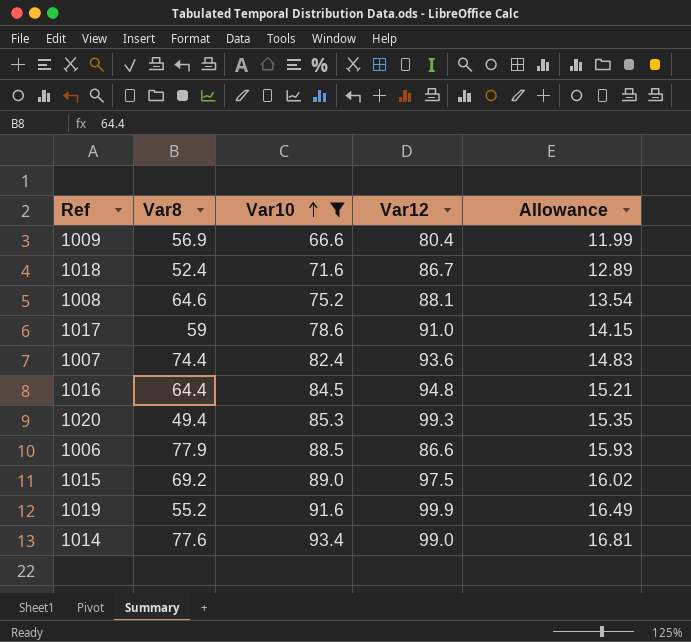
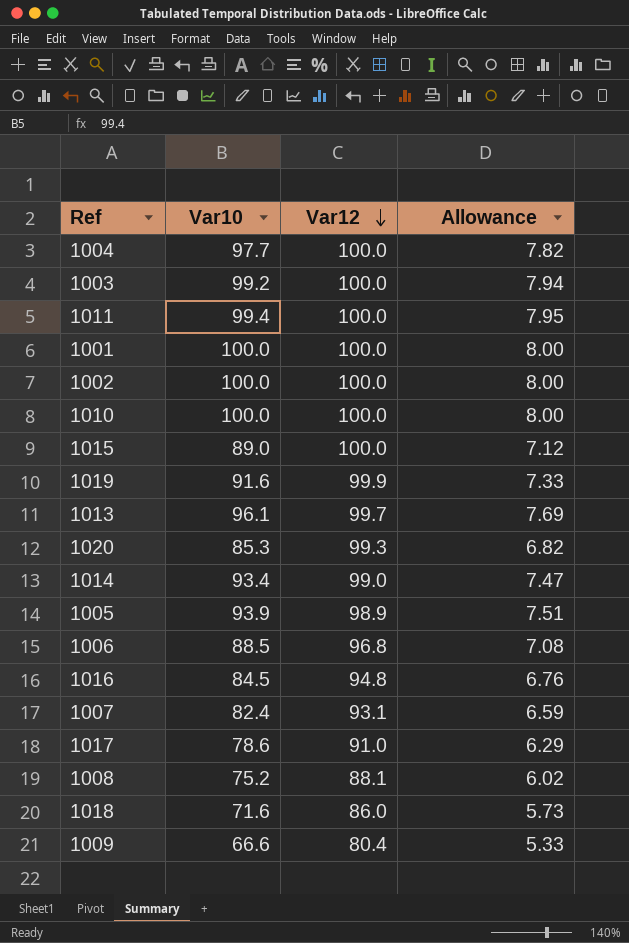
filter: Var10 <= 93.4 -> none
row order: Var10 ascending -> Var12 descending
column Var8 | position: 2 -> none
column Allowance | formula: [Var10] * 0.18 -> [Var10] * 0.08
1015 | Var12: 97.5 -> 100.0
1006 | Var12: 86.6 -> 96.8
1007 | Var12: 93.6 -> 93.1
1018 | Var12: 86.7 -> 86.0

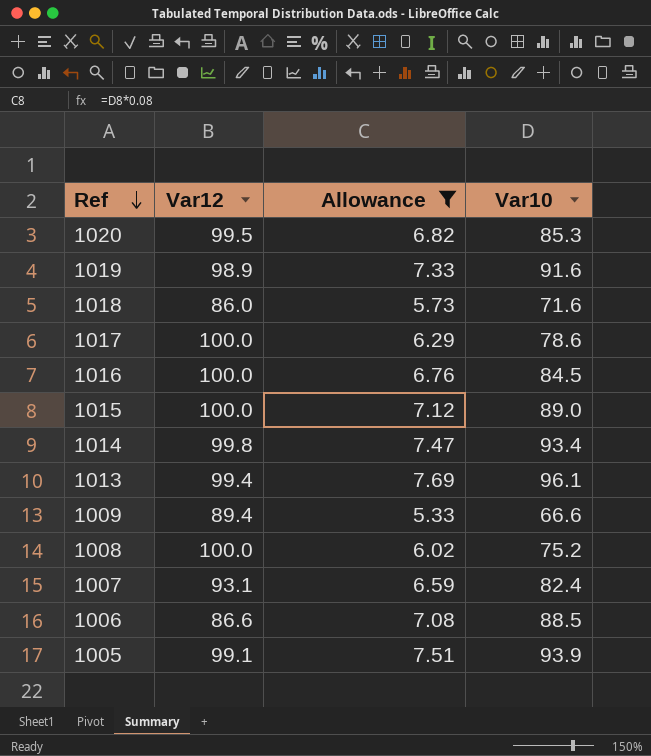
filter: none -> Allowance <= 7.69
row order: Var12 descending -> Ref descending
column Var10 | position: 2 -> 4
1020 | Var12: 99.3 -> 99.5
1019 | Var12: 99.9 -> 98.9
1017 | Var12: 91.0 -> 100.0
1016 | Var12: 94.8 -> 100.0
1014 | Var12: 99.0 -> 99.8
1013 | Var12: 99.7 -> 99.4
1009 | Var12: 80.4 -> 89.4
1008 | Var12: 88.1 -> 100.0
1006 | Var12: 96.8 -> 86.6
1005 | Var12: 98.9 -> 99.1

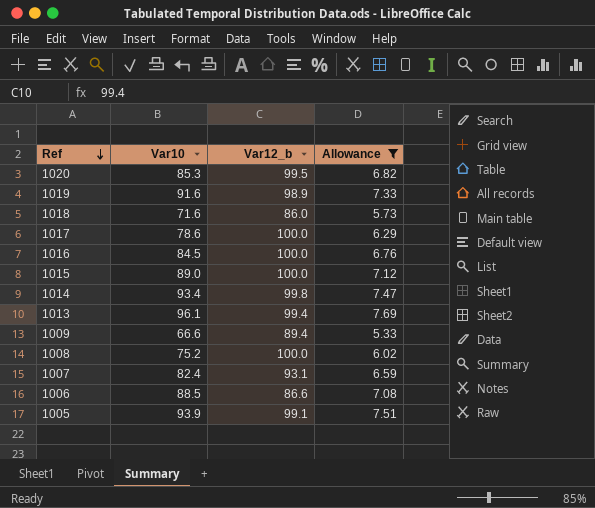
column Var10 | position: 4 -> 2
column name: Var12 -> Var12_b

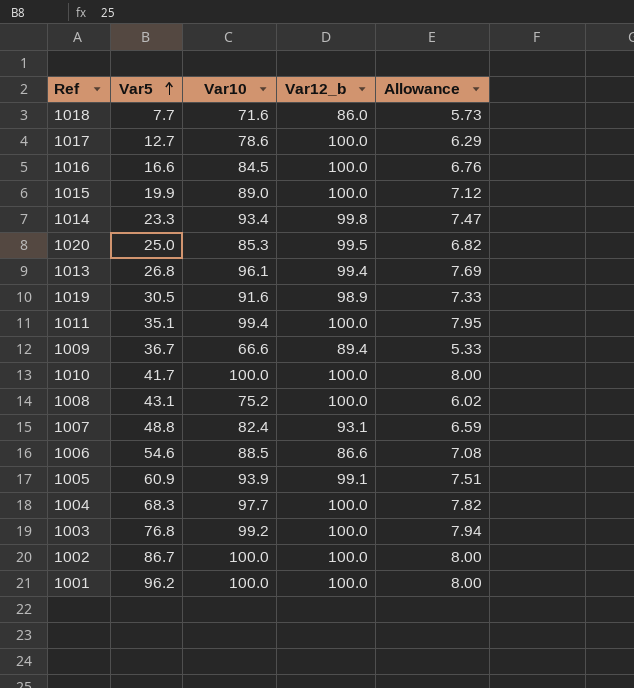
filter: Allowance <= 7.69 -> none
row order: Ref descending -> Var5 ascending
column Var5 | position: none -> 2

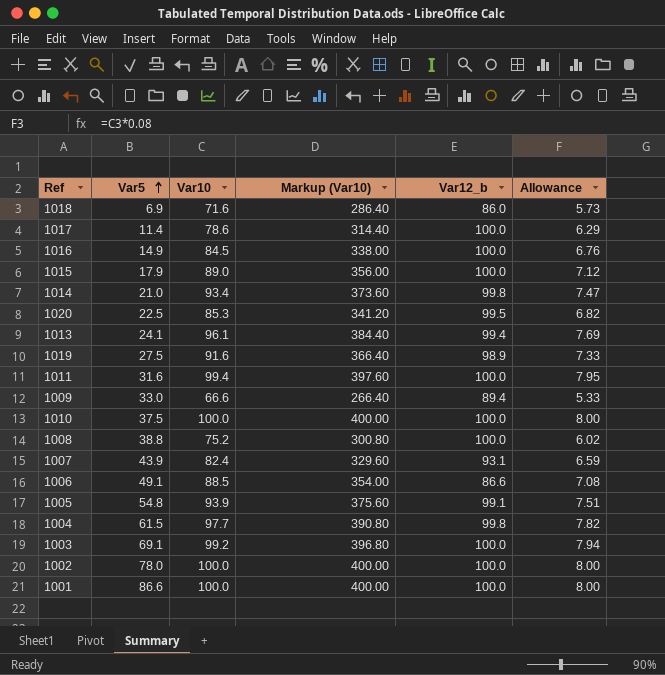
column Markup (Var10) | formula: none -> [Var10] * 4
1018 | Var5: 7.7 -> 6.9
1017 | Var5: 12.7 -> 11.4
1016 | Var5: 16.6 -> 14.9
1015 | Var5: 19.9 -> 17.9
1014 | Var5: 23.3 -> 21.0
1020 | Var5: 25.0 -> 22.5
1013 | Var5: 26.8 -> 24.1
1019 | Var5: 30.5 -> 27.5
1011 | Var5: 35.1 -> 31.6
1009 | Var5: 36.7 -> 33.0
1010 | Var5: 41.7 -> 37.5
1008 | Var5: 43.1 -> 38.8
1007 | Var5: 48.8 -> 43.9
1006 | Var5: 54.6 -> 49.1
1005 | Var5: 60.9 -> 54.8
1004 | Var5: 68.3 -> 61.5
1004 | Var12_b: 100.0 -> 99.8
1003 | Var5: 76.8 -> 69.1
1002 | Var5: 86.7 -> 78.0
1001 | Var5: 96.2 -> 86.6

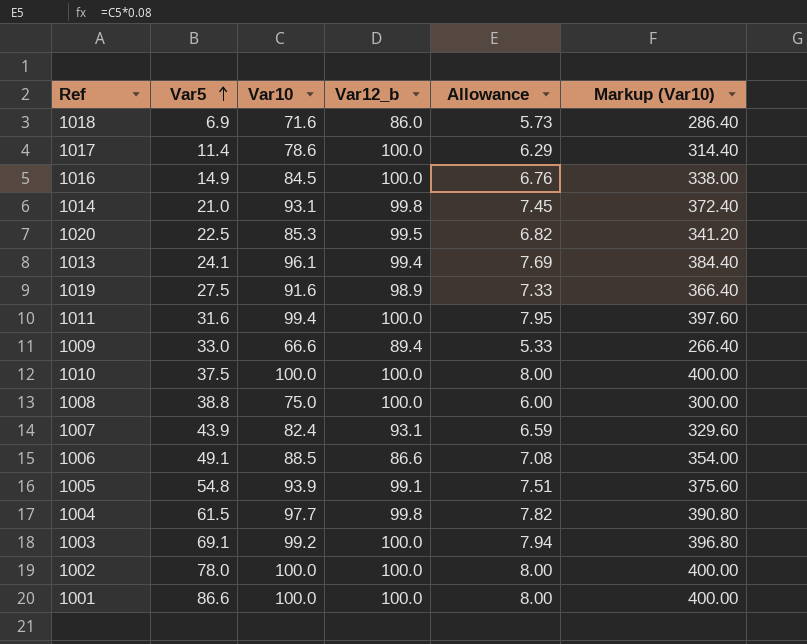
column Markup (Var10) | position: 4 -> 6
row 1015: 17.9 | 89.0 | 356.00 | 100.0 | 7.12 -> none
1014 | Var10: 93.4 -> 93.1
1014 | Allowance: 7.47 -> 7.45
1014 | Markup (Var10): 373.60 -> 372.40
1008 | Var10: 75.2 -> 75.0
1008 | Allowance: 6.02 -> 6.00
1008 | Markup (Var10): 300.80 -> 300.00

